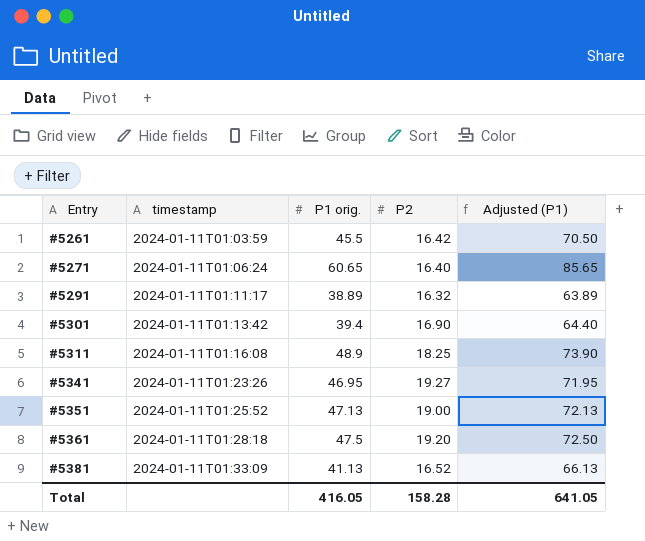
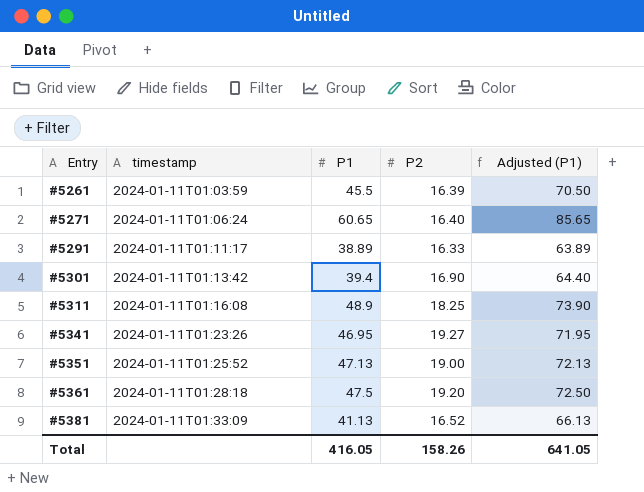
column name: P1 orig. -> P1
#5261 | P2: 16.42 -> 16.39
#5291 | P2: 16.32 -> 16.33
Total | P2: 158.28 -> 158.26

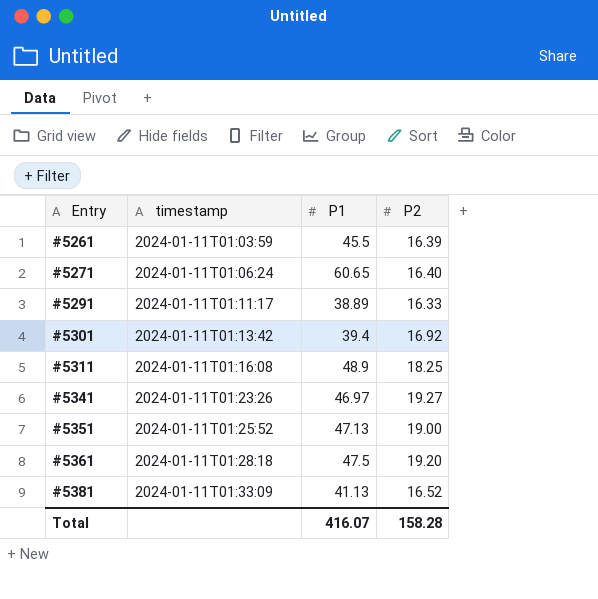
column Adjusted (P1) | formula: [P1] + 25 -> none
#5301 | P2: 16.90 -> 16.92
#5341 | P1: 46.95 -> 46.97
Total | P1: 416.05 -> 416.07
Total | P2: 158.26 -> 158.28

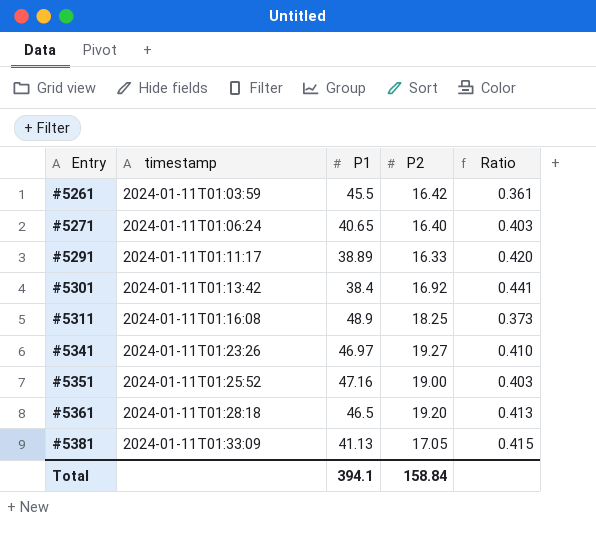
column Ratio | formula: none -> [P2] / [P1]
#5261 | P2: 16.39 -> 16.42
#5271 | P1: 60.65 -> 40.65
#5301 | P1: 39.4 -> 38.4
#5351 | P1: 47.13 -> 47.16
#5361 | P1: 47.5 -> 46.5
#5381 | P2: 16.52 -> 17.05
Total | P1: 416.07 -> 394.1
Total | P2: 158.28 -> 158.84

